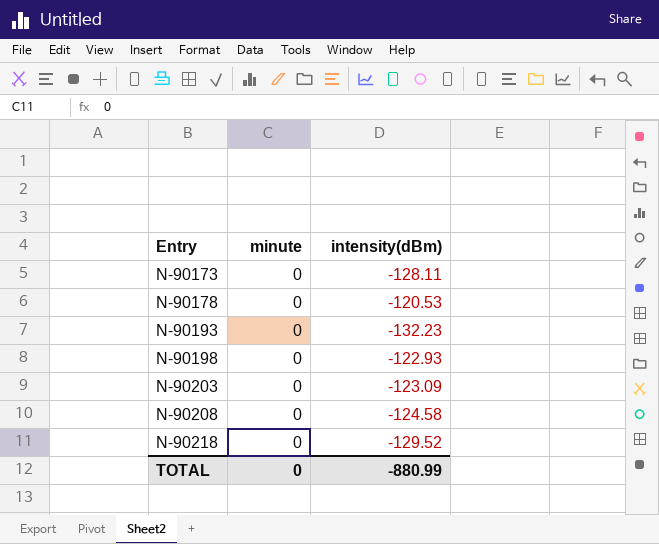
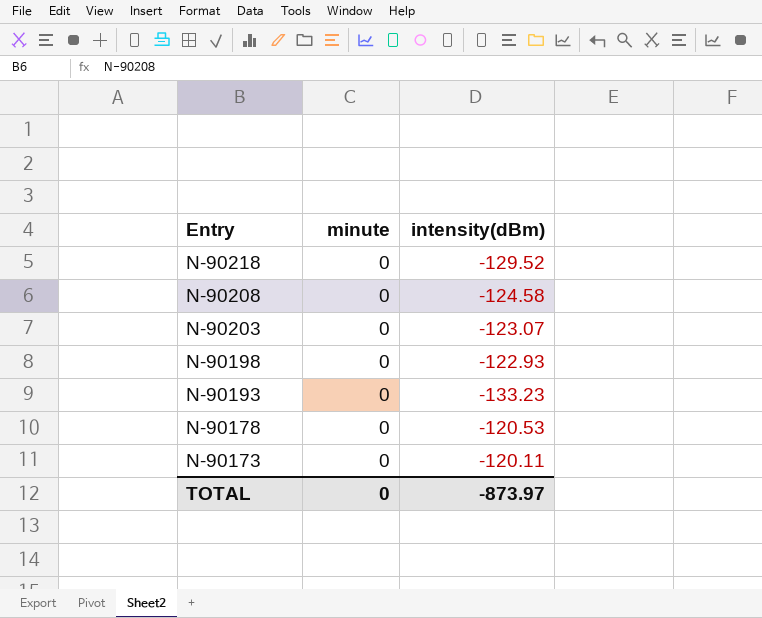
row order: Entry ascending -> Entry descending
N-90203 | intensity(dBm): -123.09 -> -123.07
N-90193 | intensity(dBm): -132.23 -> -133.23
N-90173 | intensity(dBm): -128.11 -> -120.11
TOTAL | intensity(dBm): -880.99 -> -873.97

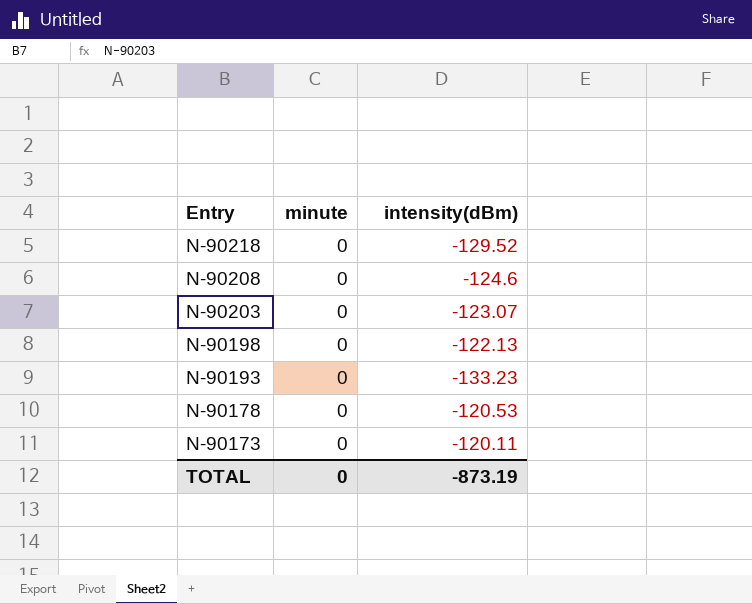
N-90208 | intensity(dBm): -124.58 -> -124.6
N-90198 | intensity(dBm): -122.93 -> -122.13
TOTAL | intensity(dBm): -873.97 -> -873.19

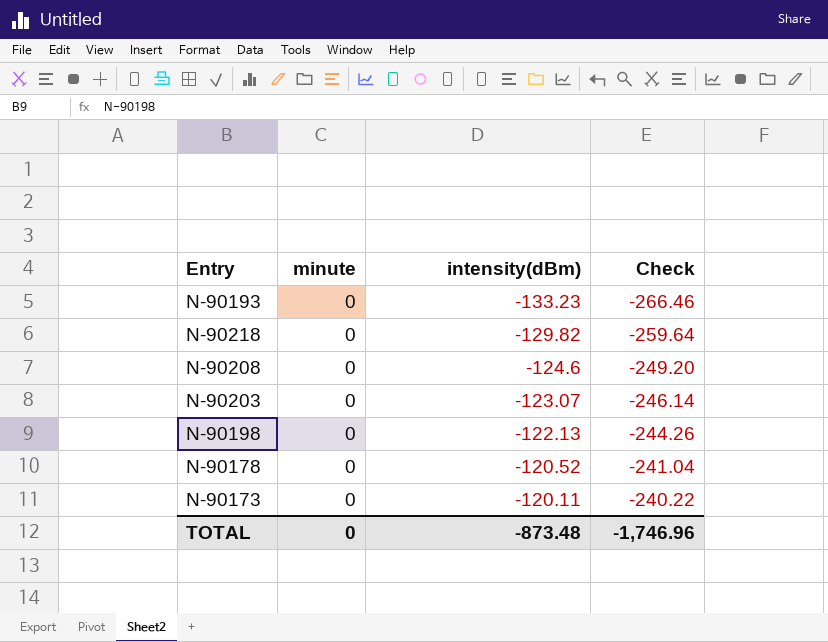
row order: Entry descending -> intensity(dBm) ascending
column Check | formula: none -> [intensity(dBm)] * 2
N-90218 | intensity(dBm): -129.52 -> -129.82
N-90178 | intensity(dBm): -120.53 -> -120.52
TOTAL | intensity(dBm): -873.19 -> -873.48

